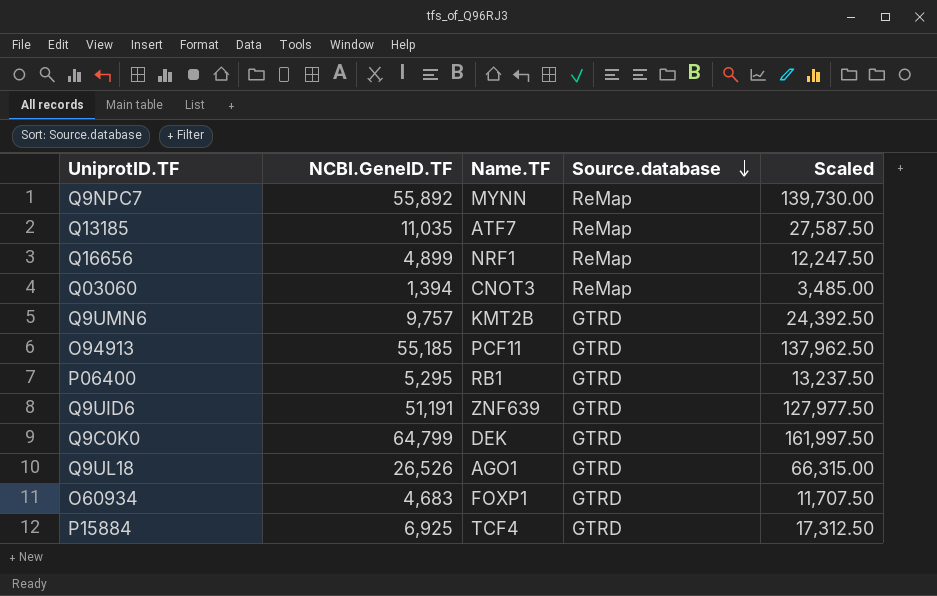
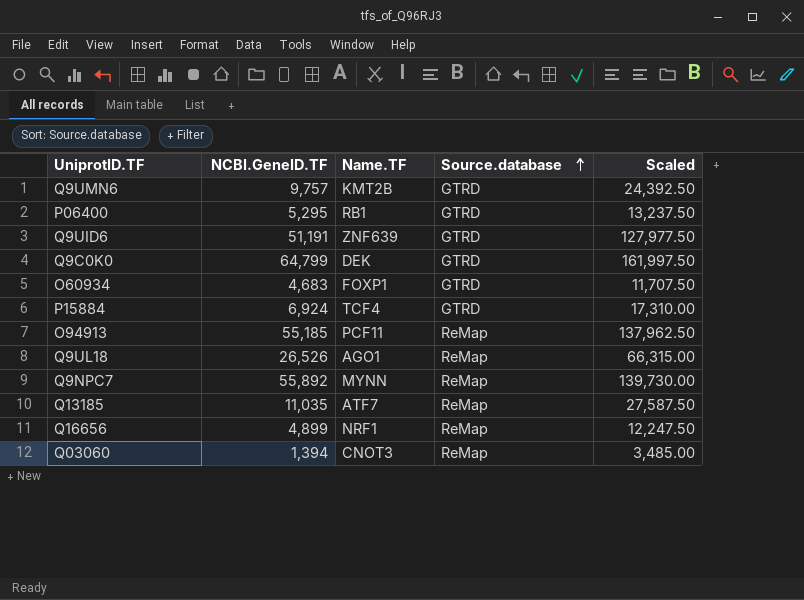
row order: Source.database descending -> Source.database ascending
P15884 | NCBI.GeneID.TF: 6,925 -> 6,924
P15884 | Scaled: 17,312.50 -> 17,310.00
O94913 | Source.database: GTRD -> ReMap
Q9UL18 | Source.database: GTRD -> ReMap

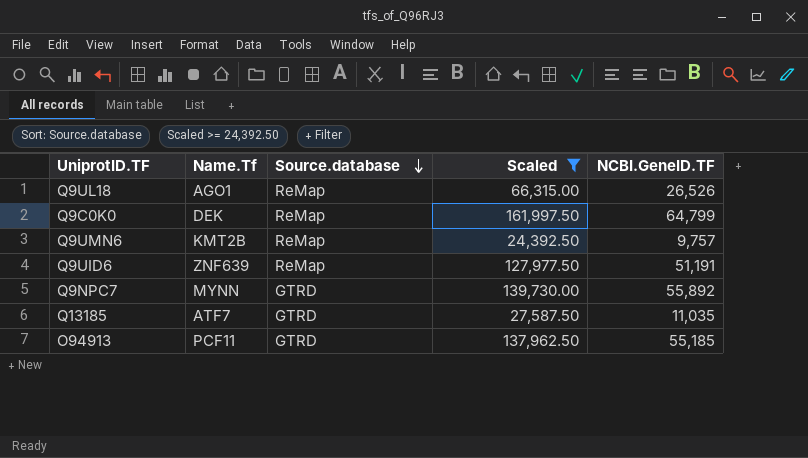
filter: none -> Scaled >= 24,392.50
row order: Source.database ascending -> Source.database descending
column name: Name.TF -> Name.Tf
column NCBI.GeneID.TF | position: 2 -> 5
Q9C0K0 | Source.database: GTRD -> ReMap
Q9UMN6 | Source.database: GTRD -> ReMap
Q9UID6 | Source.database: GTRD -> ReMap
Q9NPC7 | Source.database: ReMap -> GTRD
Q13185 | Source.database: ReMap -> GTRD
O94913 | Source.database: ReMap -> GTRD

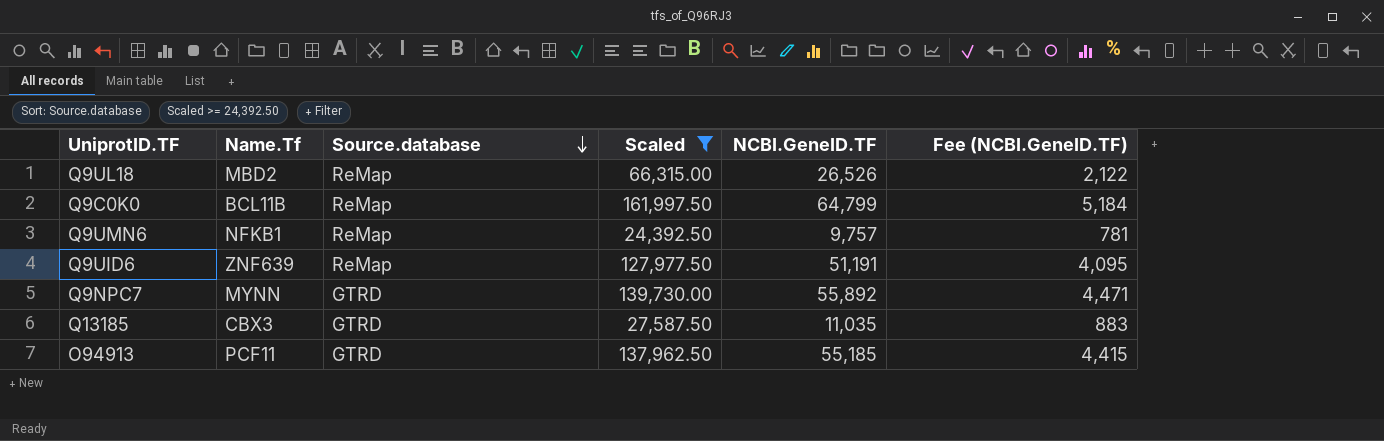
column Fee (NCBI.GeneID.TF) | formula: none -> [NCBI.GeneID.TF] * 0.08
Q9UL18 | Name.Tf: AGO1 -> MBD2
Q9C0K0 | Name.Tf: DEK -> BCL11B
Q9UMN6 | Name.Tf: KMT2B -> NFKB1
Q13185 | Name.Tf: ATF7 -> CBX3

